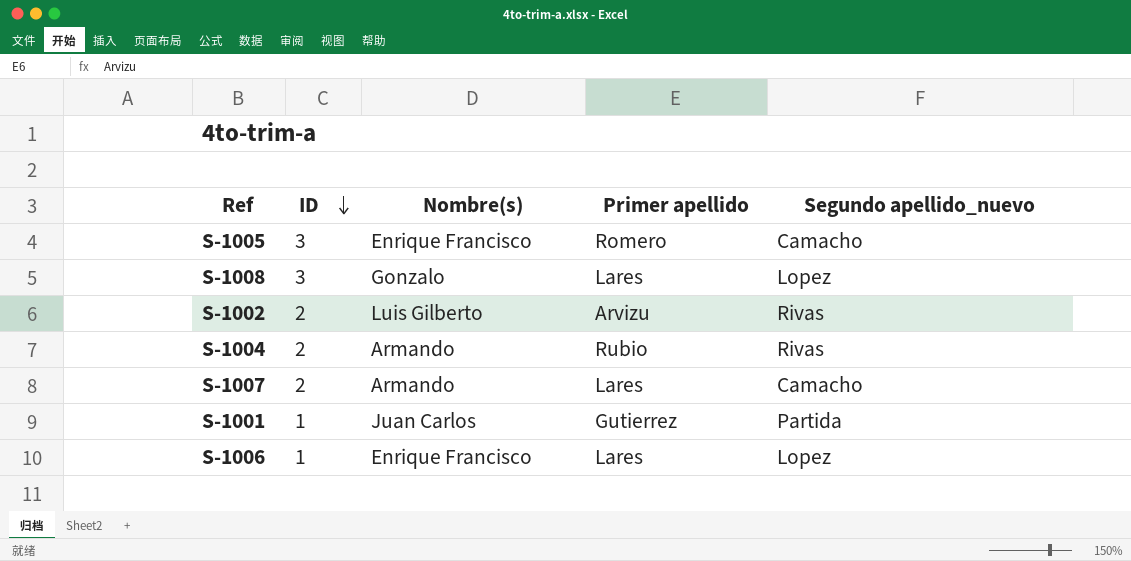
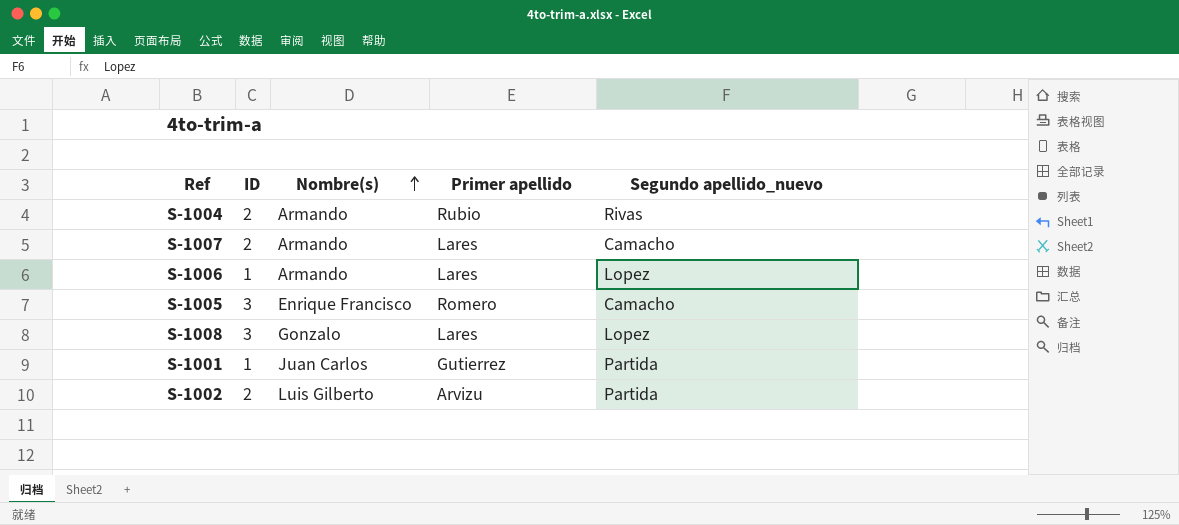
row order: ID descending -> Nombre(s) ascending
S-1006 | Nombre(s): Enrique Francisco -> Armando
S-1002 | Segundo apellido_nuevo: Rivas -> Partida

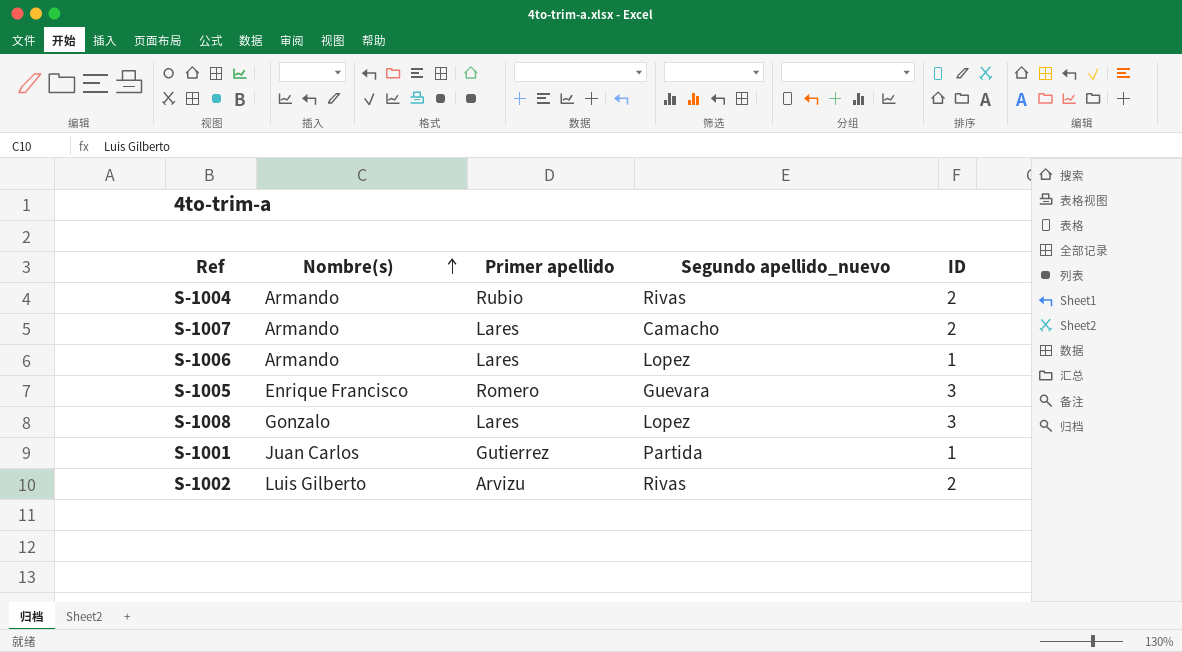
column ID | position: 2 -> 5
S-1005 | Segundo apellido_nuevo: Camacho -> Guevara
S-1002 | Segundo apellido_nuevo: Partida -> Rivas

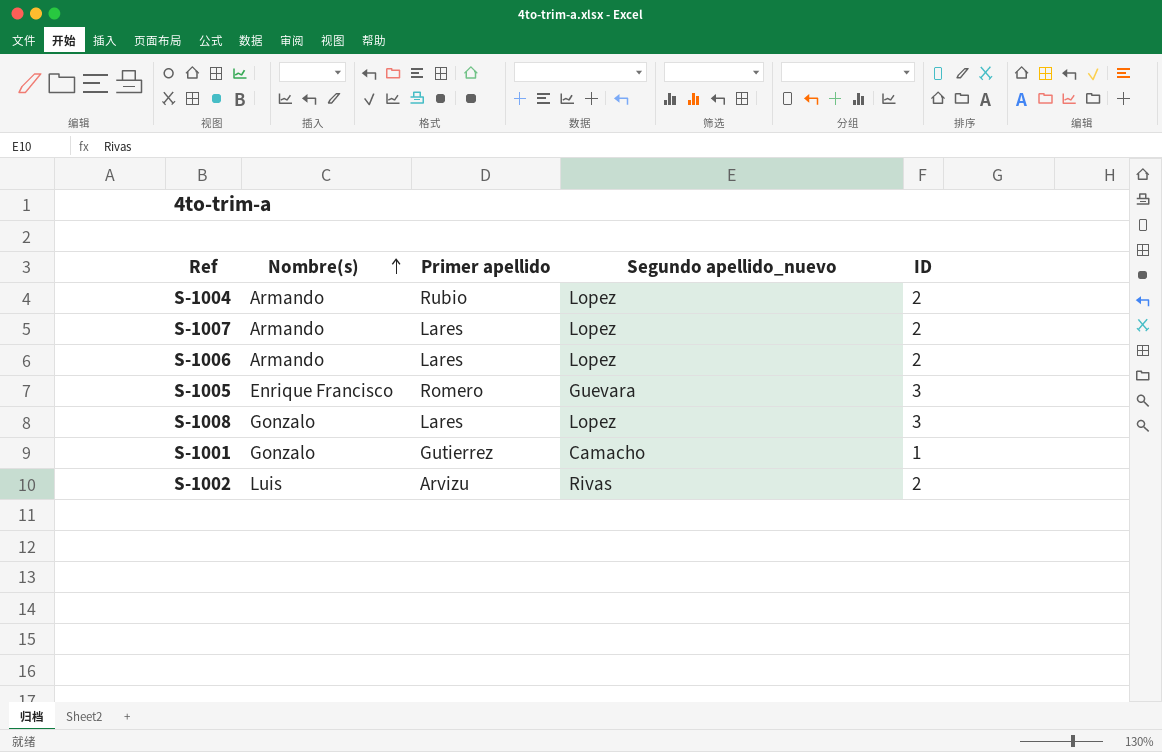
S-1004 | Segundo apellido_nuevo: Rivas -> Lopez
S-1007 | Segundo apellido_nuevo: Camacho -> Lopez
S-1006 | ID: 1 -> 2
S-1001 | Nombre(s): Juan Carlos -> Gonzalo
S-1001 | Segundo apellido_nuevo: Partida -> Camacho
S-1002 | Nombre(s): Luis Gilberto -> Luis

